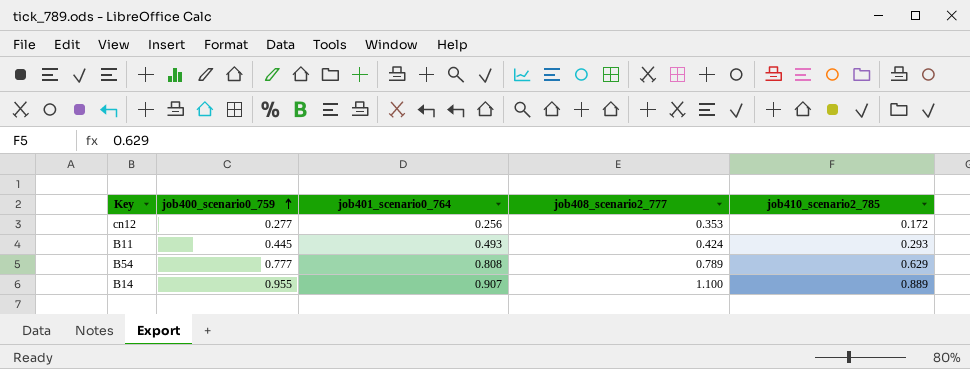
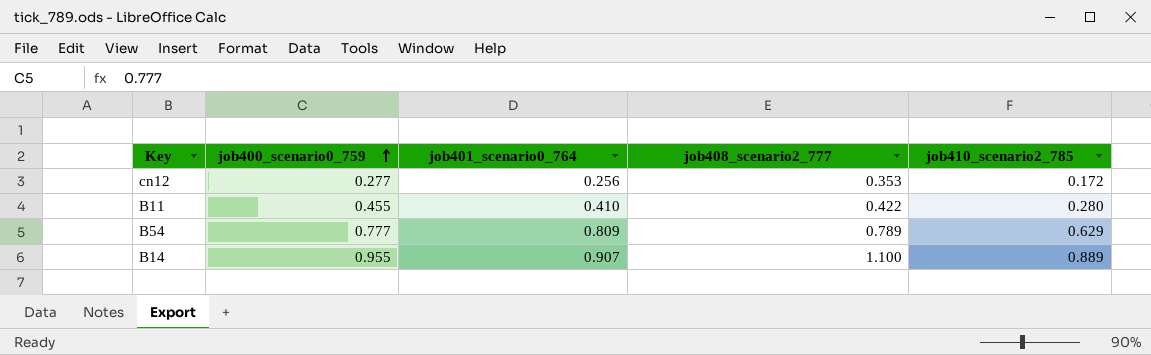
B11 | job400_scenario0_759: 0.445 -> 0.455
B11 | job401_scenario0_764: 0.493 -> 0.410
B11 | job408_scenario2_777: 0.424 -> 0.422
B11 | job410_scenario2_785: 0.293 -> 0.280
B54 | job401_scenario0_764: 0.808 -> 0.809

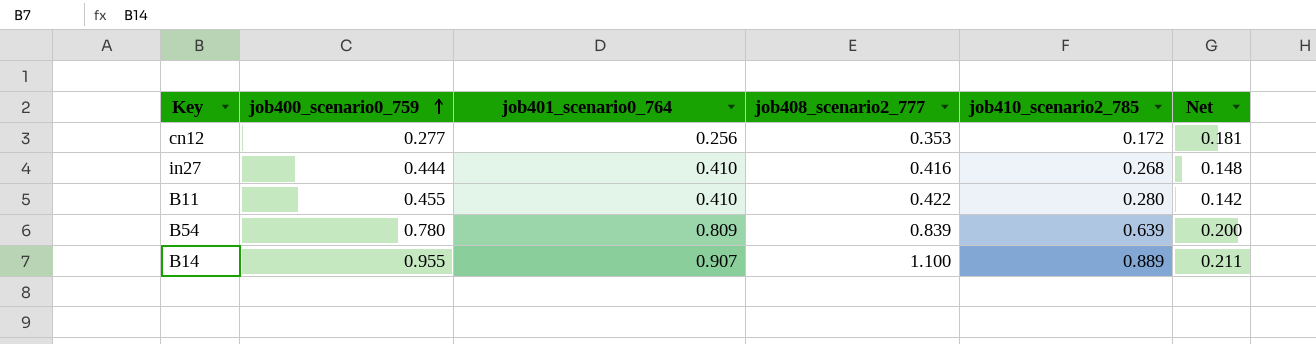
column Net | formula: none -> [job408_scenario2_777] - [job410_scenario2_785]
row in27: none -> 0.444 | 0.410 | 0.416 | 0.268 | 0.148
B54 | job400_scenario0_759: 0.777 -> 0.780
B54 | job408_scenario2_777: 0.789 -> 0.839
B54 | job410_scenario2_785: 0.629 -> 0.639

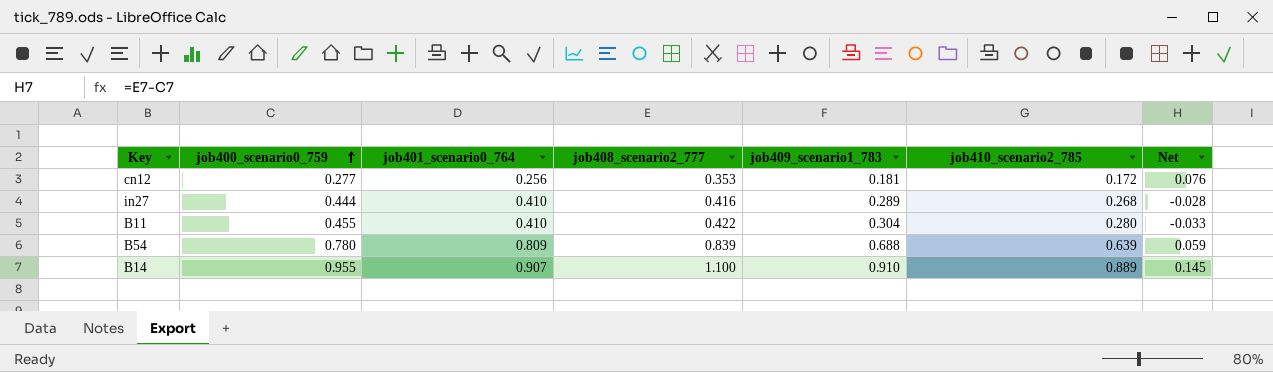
column job409_scenario1_783 | position: none -> 5
column Net | formula: [job408_scenario2_777] - [job410_scenario2_785] -> [job408_scenario2_777] - [job400_scenario0_759]

